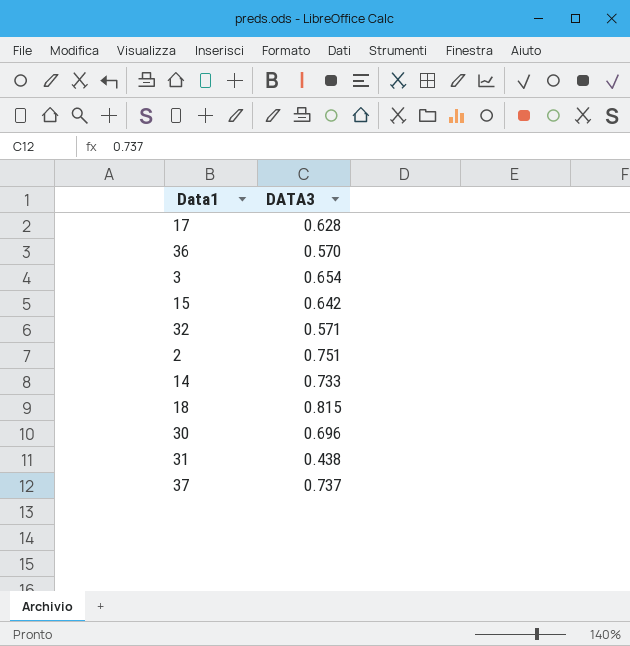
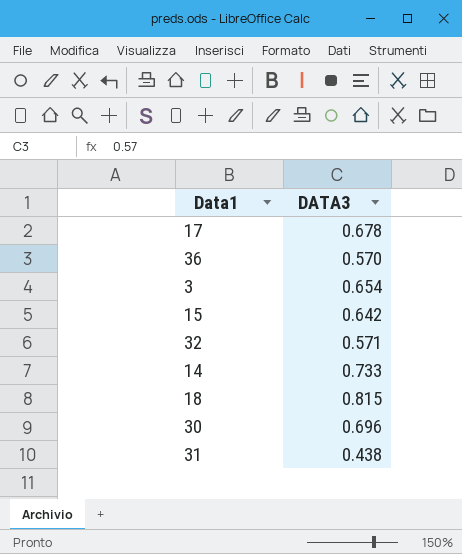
row 2: 0.751 -> none
row 37: 0.737 -> none
17 | DATA3: 0.628 -> 0.678

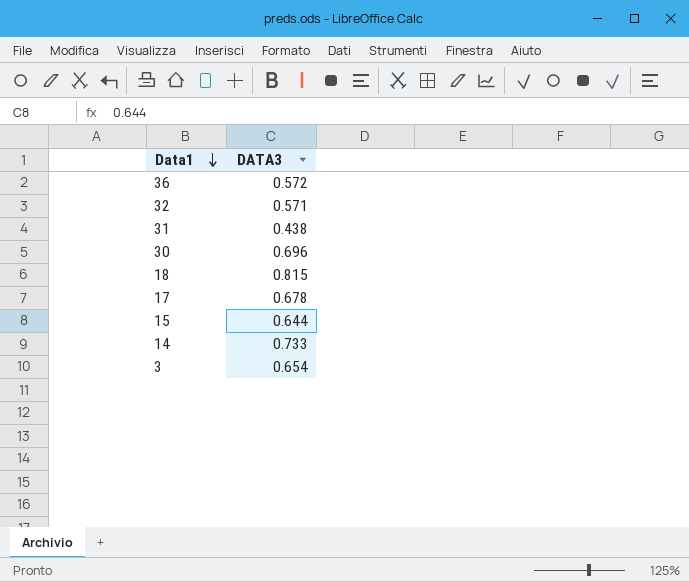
row order: none -> Data1 descending
36 | DATA3: 0.570 -> 0.572
15 | DATA3: 0.642 -> 0.644

